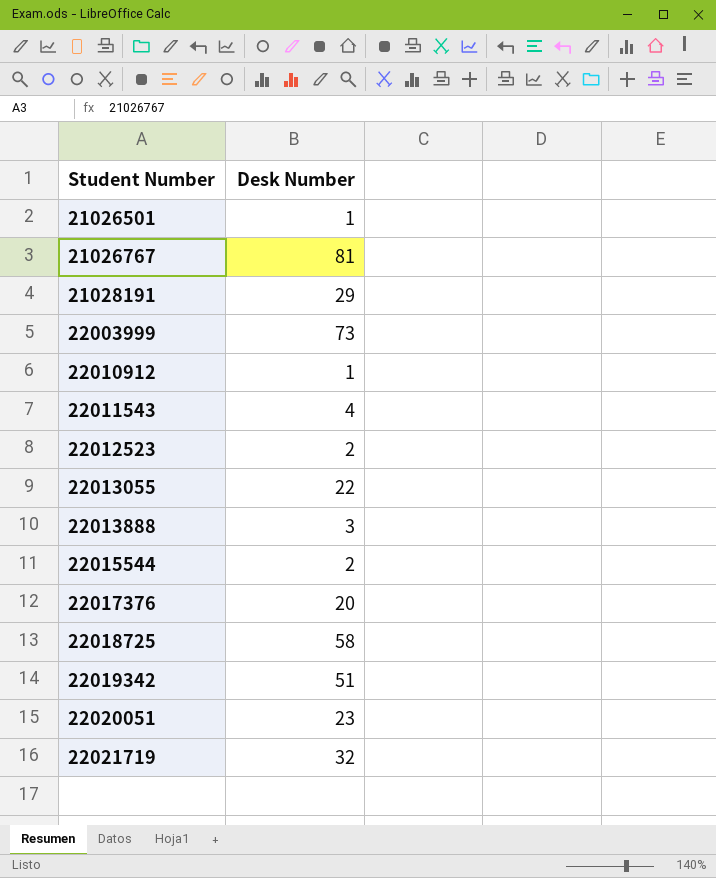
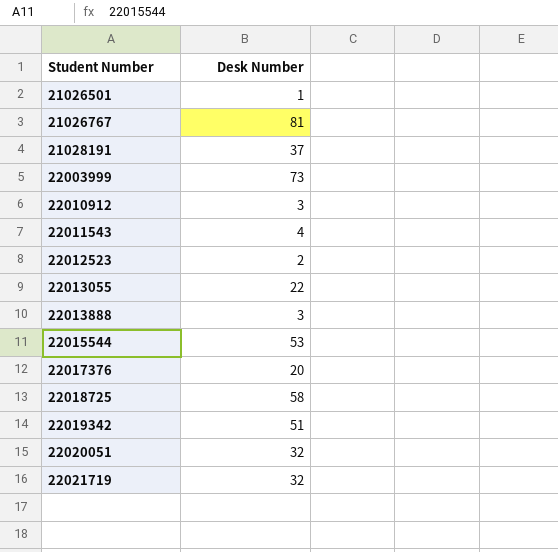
21028191 | Desk Number: 29 -> 37
22010912 | Desk Number: 1 -> 3
22015544 | Desk Number: 2 -> 53
22020051 | Desk Number: 23 -> 32

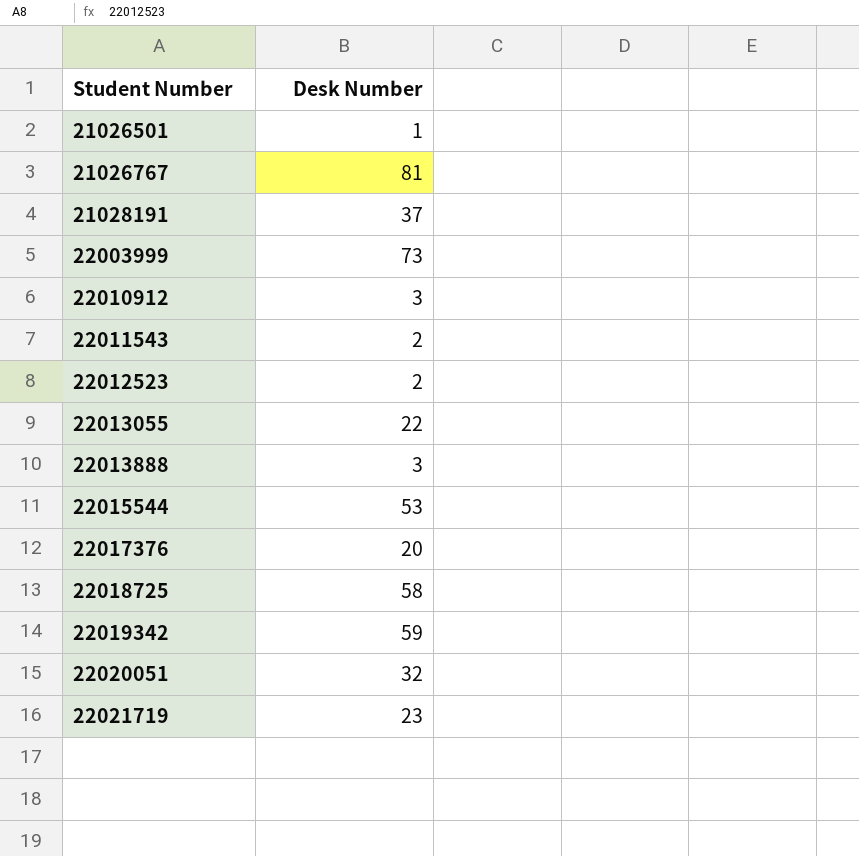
22011543 | Desk Number: 4 -> 2
22019342 | Desk Number: 51 -> 59
22021719 | Desk Number: 32 -> 23

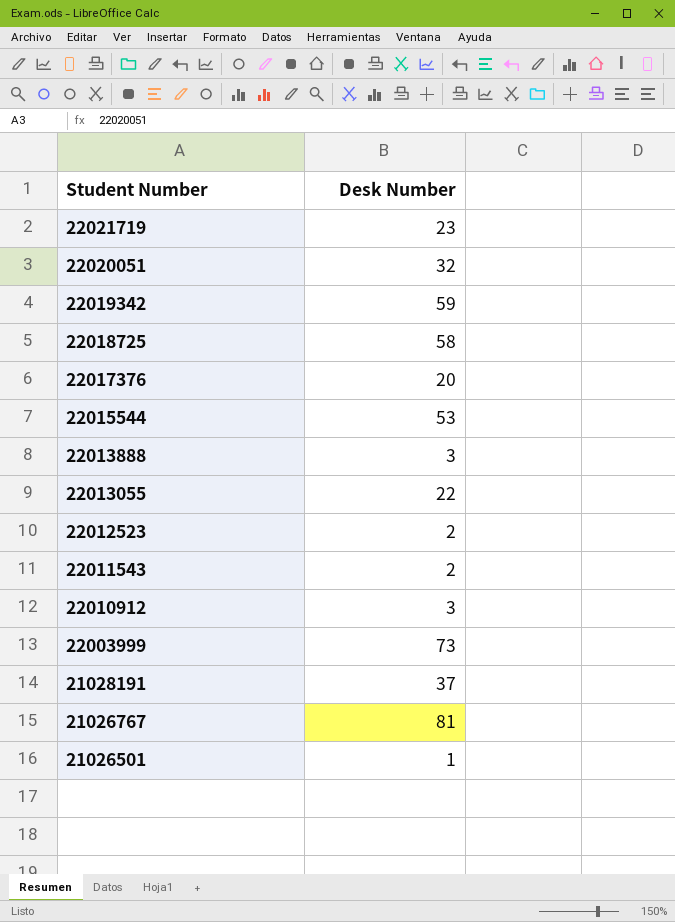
row order: Student Number ascending -> Student Number descending

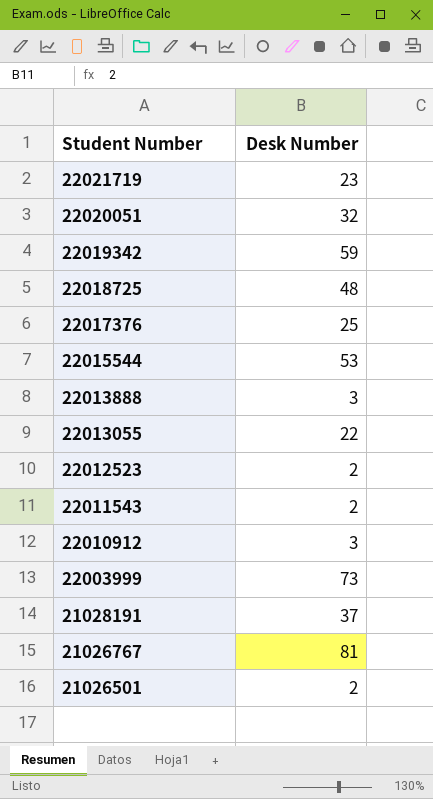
22018725 | Desk Number: 58 -> 48
22017376 | Desk Number: 20 -> 25
21026501 | Desk Number: 1 -> 2

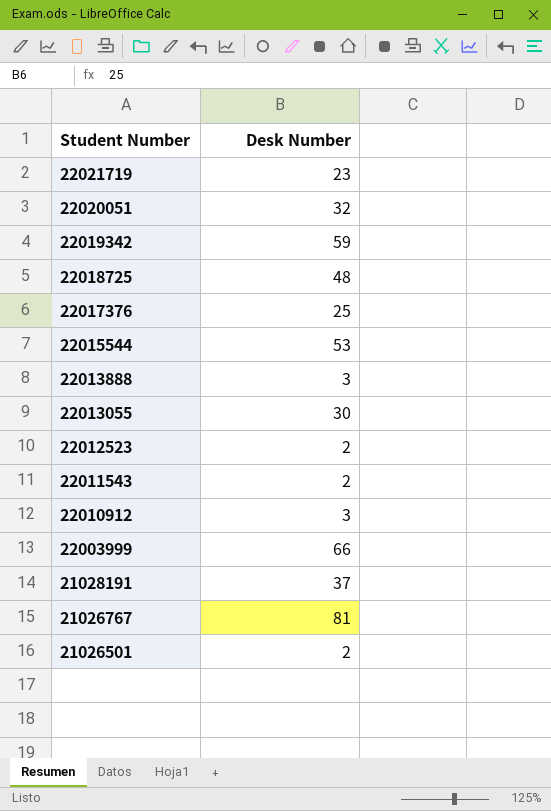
22013055 | Desk Number: 22 -> 30
22003999 | Desk Number: 73 -> 66

